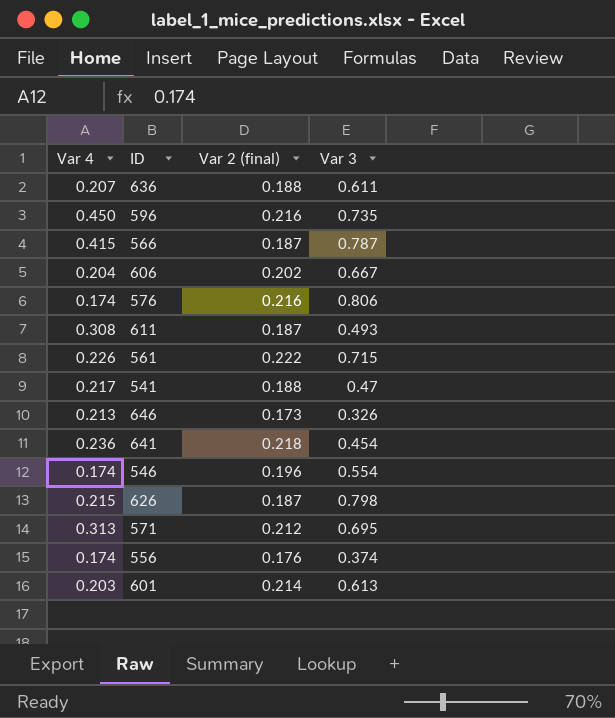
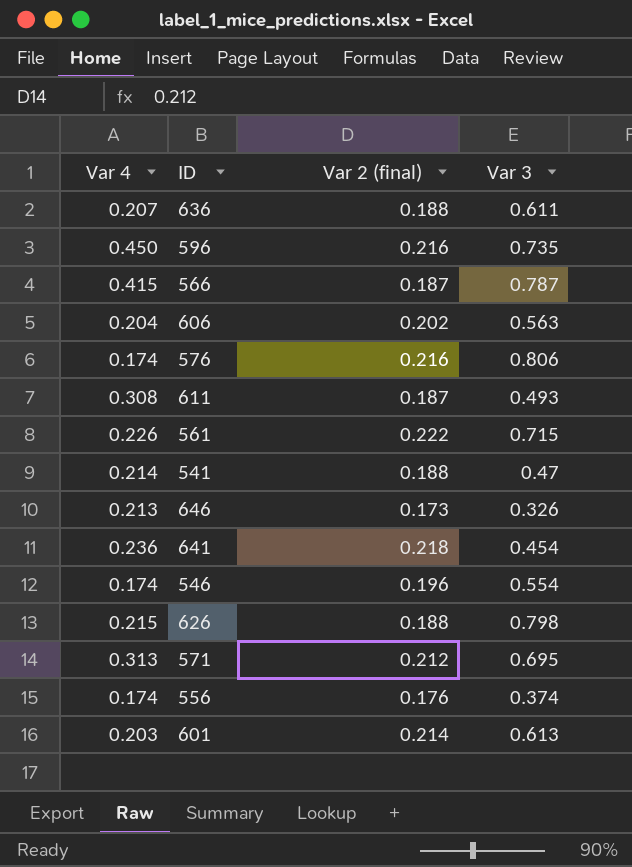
606 | Var 3: 0.667 -> 0.563
541 | Var 4: 0.217 -> 0.214
626 | Var 2 (final): 0.187 -> 0.188

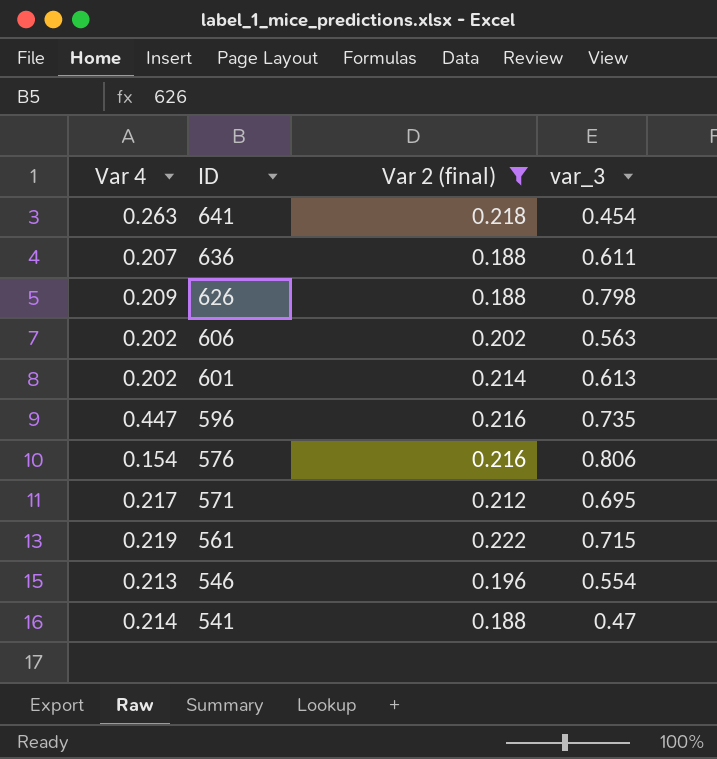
filter: none -> Var 2 (final) >= 0.188
row order: none -> ID descending
column name: Var 3 -> var_3
641 | Var 4: 0.236 -> 0.263
626 | Var 4: 0.215 -> 0.209
606 | Var 4: 0.204 -> 0.202
601 | Var 4: 0.203 -> 0.202
596 | Var 4: 0.450 -> 0.447
576 | Var 4: 0.174 -> 0.154
571 | Var 4: 0.313 -> 0.217
561 | Var 4: 0.226 -> 0.219
546 | Var 4: 0.174 -> 0.213

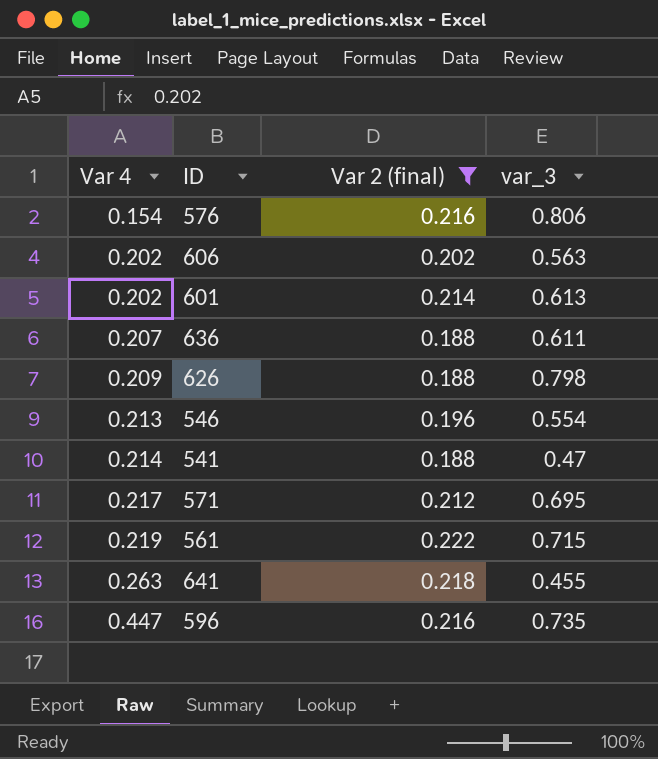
row order: ID descending -> Var 4 ascending
641 | var_3: 0.454 -> 0.455

